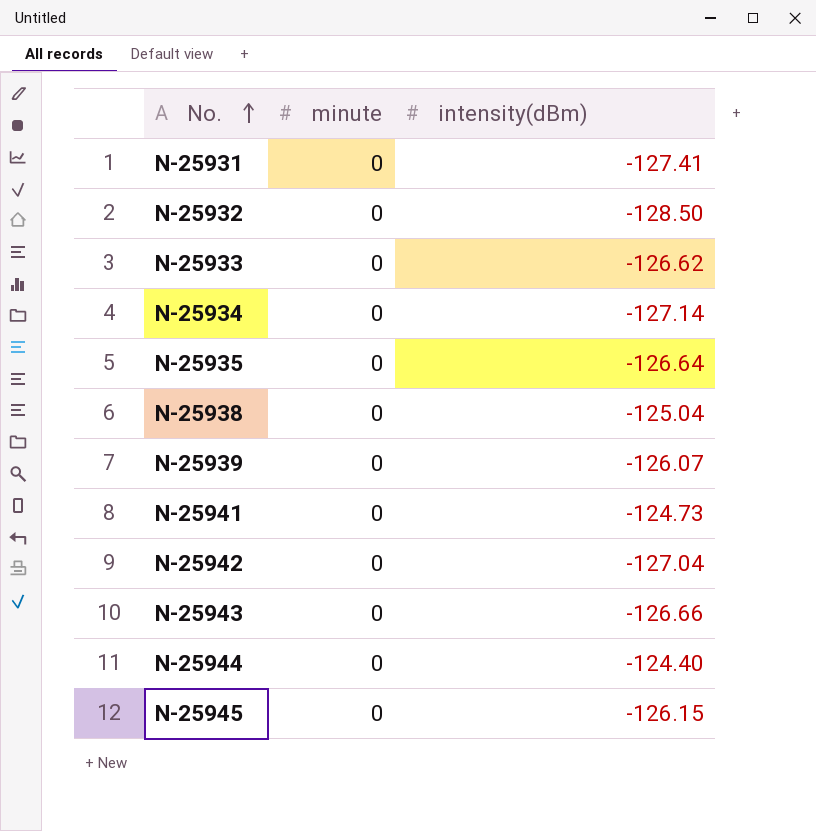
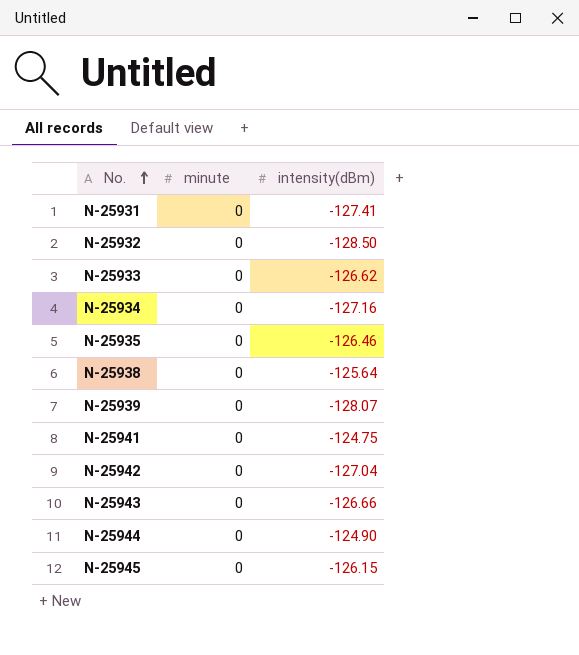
N-25934 | intensity(dBm): -127.14 -> -127.16
N-25935 | intensity(dBm): -126.64 -> -126.46
N-25938 | intensity(dBm): -125.04 -> -125.64
N-25939 | intensity(dBm): -126.07 -> -128.07
N-25941 | intensity(dBm): -124.73 -> -124.75
N-25944 | intensity(dBm): -124.40 -> -124.90

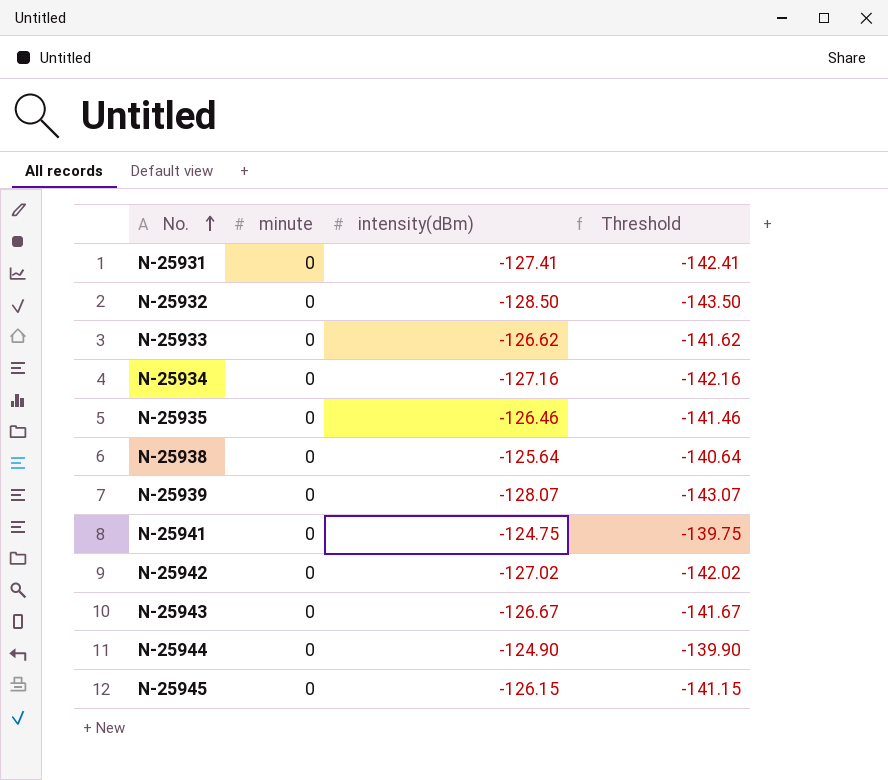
column Threshold | formula: none -> [intensity(dBm)] - 15
N-25942 | intensity(dBm): -127.04 -> -127.02
N-25943 | intensity(dBm): -126.66 -> -126.67

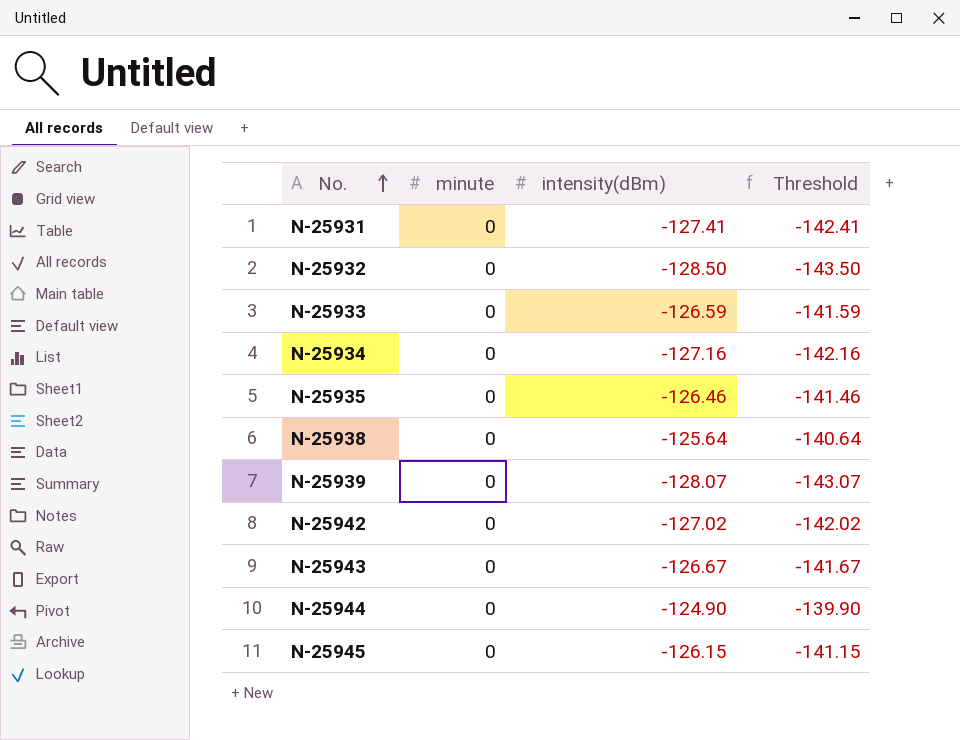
row N-25941: 0 | -124.75 | -139.75 -> none
N-25933 | intensity(dBm): -126.62 -> -126.59
N-25933 | Threshold: -141.62 -> -141.59

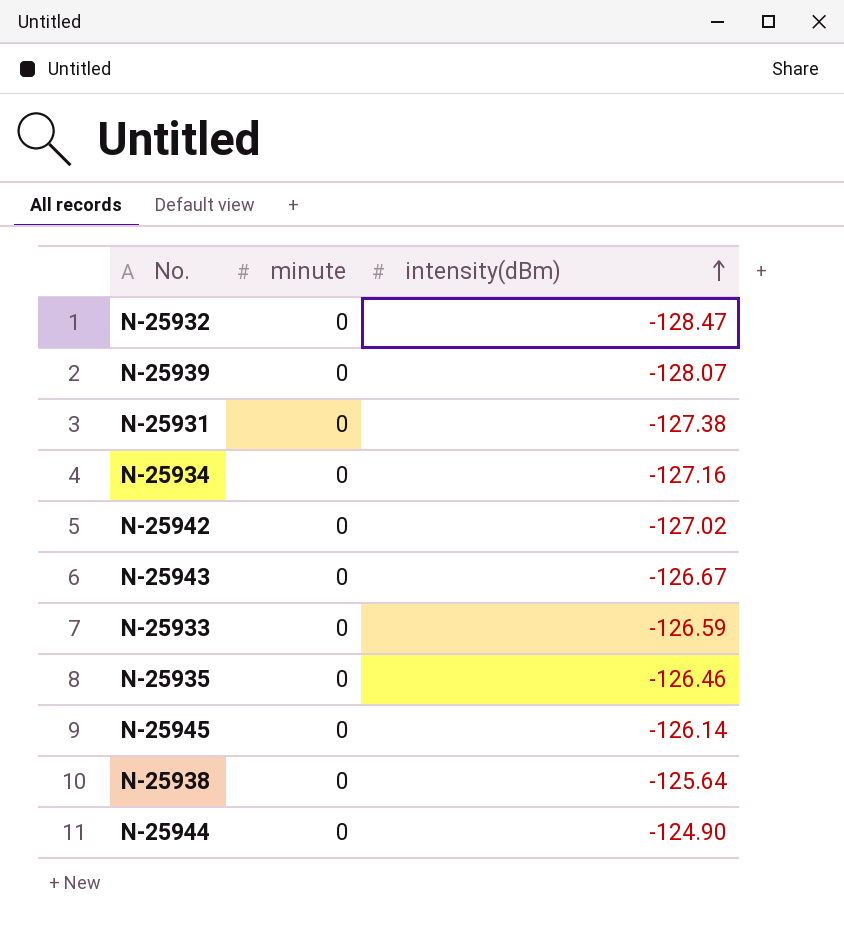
row order: No. ascending -> intensity(dBm) ascending
column Threshold | formula: [intensity(dBm)] - 15 -> none
N-25932 | intensity(dBm): -128.50 -> -128.47
N-25931 | intensity(dBm): -127.41 -> -127.38
N-25945 | intensity(dBm): -126.15 -> -126.14

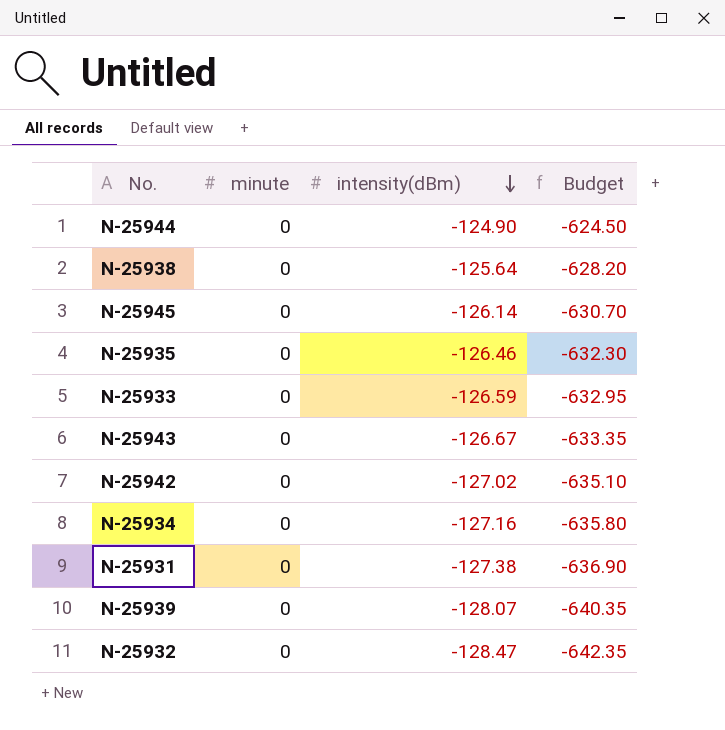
row order: intensity(dBm) ascending -> intensity(dBm) descending
column Budget | formula: none -> [intensity(dBm)] * 5

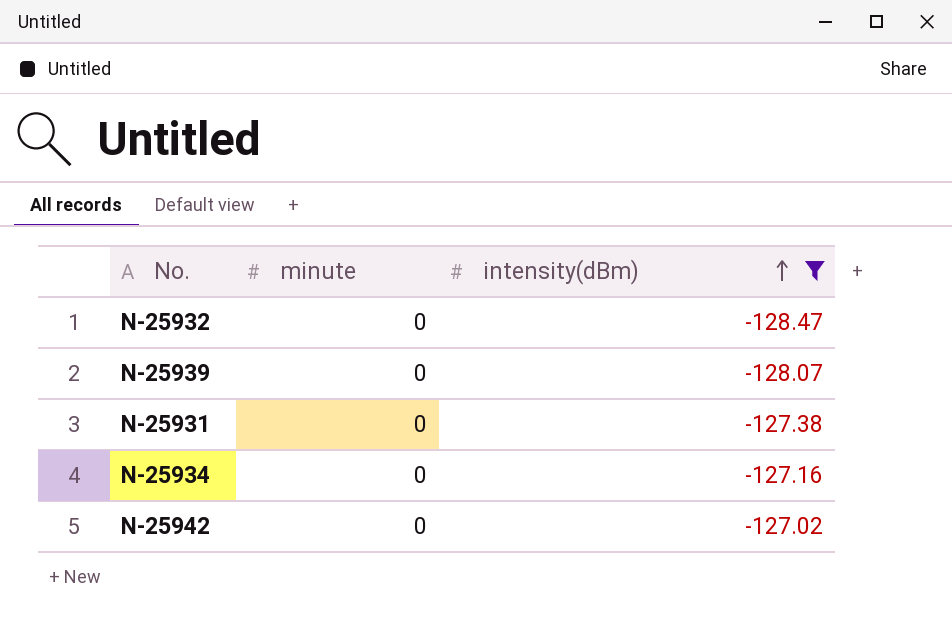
filter: none -> intensity(dBm) <= -127.02
row order: intensity(dBm) descending -> intensity(dBm) ascending
column Budget | formula: [intensity(dBm)] * 5 -> none

